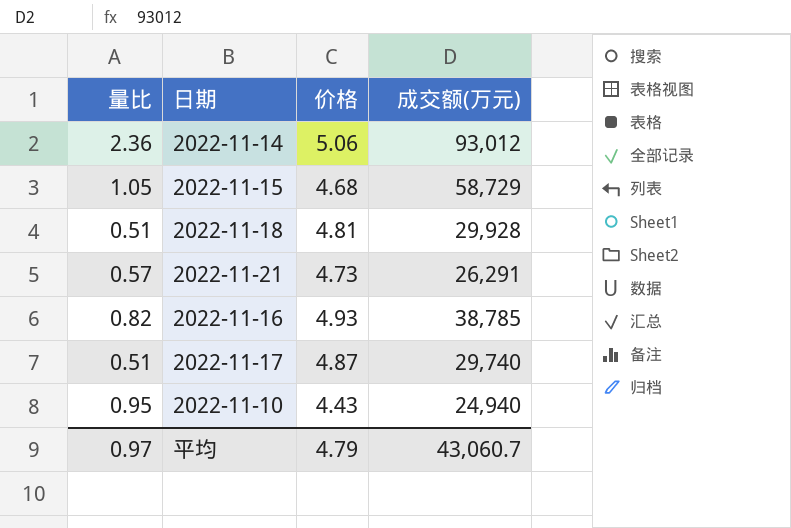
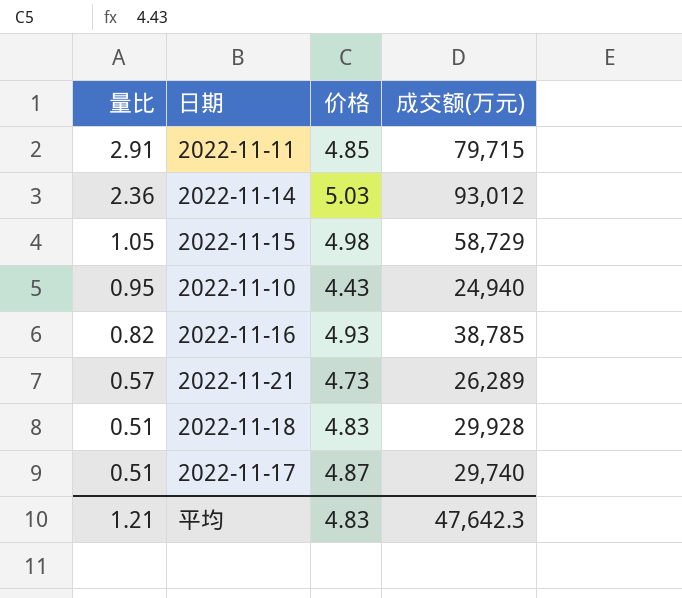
row order: none -> 量比 descending
row 2022-11-11: none -> 2.91 | 4.85 | 79,715
2022-11-14 | 价格: 5.06 -> 5.03
2022-11-15 | 价格: 4.68 -> 4.98
2022-11-21 | 成交额(万元): 26,291 -> 26,289
2022-11-18 | 价格: 4.81 -> 4.83
平均 | 量比: 0.97 -> 1.21
平均 | 价格: 4.79 -> 4.83
平均 | 成交额(万元): 43,060.7 -> 47,642.3

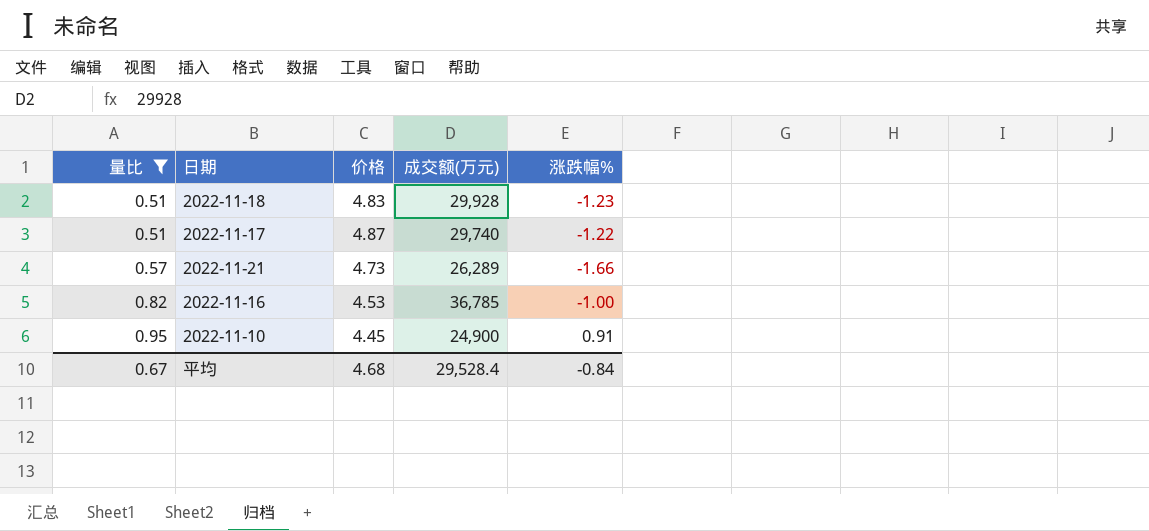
filter: none -> 量比 <= 0.95
row order: 量比 descending -> 量比 ascending
column 涨跌幅% | position: none -> 5
2022-11-16 | 价格: 4.93 -> 4.53
2022-11-16 | 成交额(万元): 38,785 -> 36,785
2022-11-10 | 价格: 4.43 -> 4.45
2022-11-10 | 成交额(万元): 24,940 -> 24,900
平均 | 量比: 1.21 -> 0.67
平均 | 价格: 4.83 -> 4.68
平均 | 成交额(万元): 47,642.3 -> 29,528.4

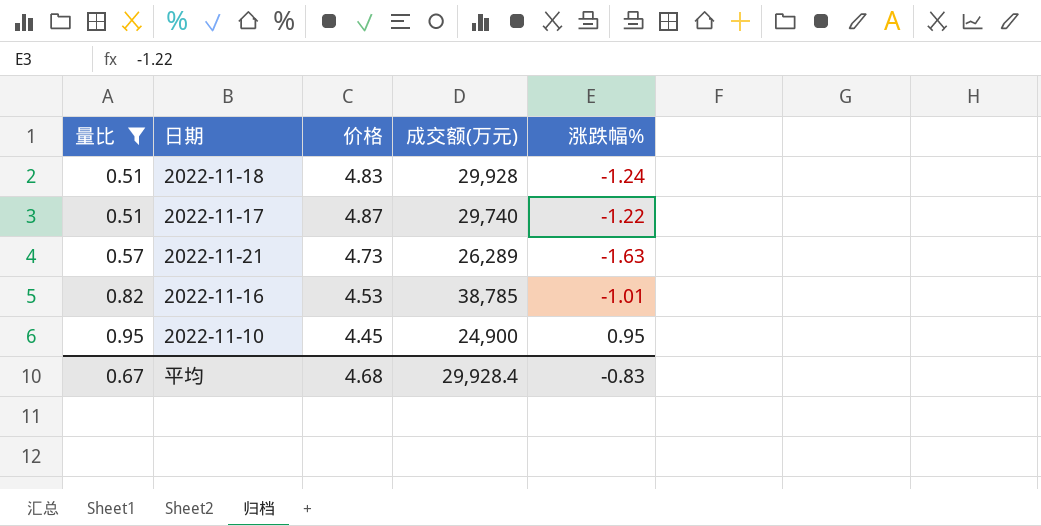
2022-11-18 | 涨跌幅%: -1.23 -> -1.24
2022-11-21 | 涨跌幅%: -1.66 -> -1.63
2022-11-16 | 成交额(万元): 36,785 -> 38,785
2022-11-16 | 涨跌幅%: -1.00 -> -1.01
2022-11-10 | 涨跌幅%: 0.91 -> 0.95
平均 | 成交额(万元): 29,528.4 -> 29,928.4
平均 | 涨跌幅%: -0.84 -> -0.83

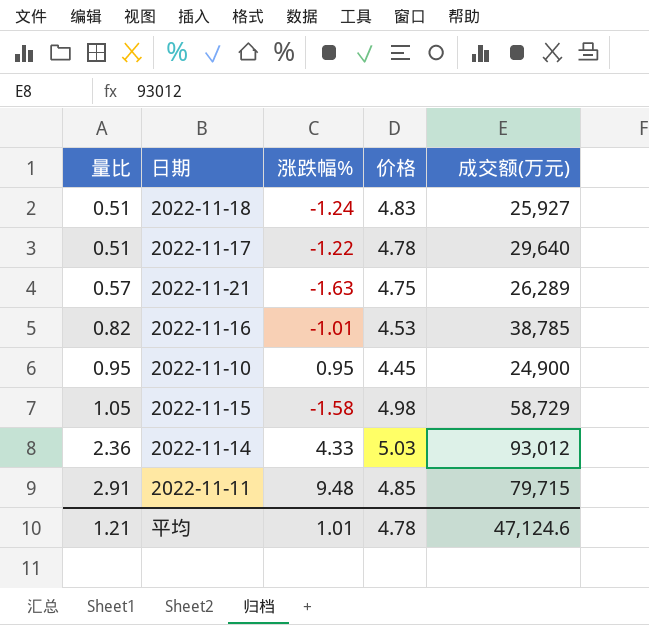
filter: 量比 <= 0.95 -> none
column 涨跌幅% | position: 5 -> 3
2022-11-18 | 成交额(万元): 29,928 -> 25,927
2022-11-17 | 价格: 4.87 -> 4.78
2022-11-17 | 成交额(万元): 29,740 -> 29,640
2022-11-21 | 价格: 4.73 -> 4.75
平均 | 量比: 0.67 -> 1.21
平均 | 涨跌幅%: -0.83 -> 1.01
平均 | 价格: 4.68 -> 4.78
平均 | 成交额(万元): 29,928.4 -> 47,124.6

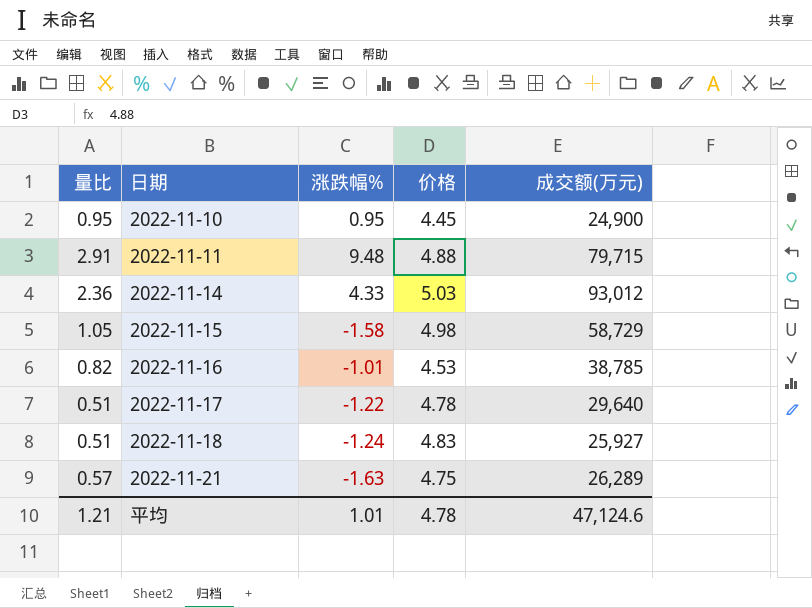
row order: 量比 ascending -> 日期 ascending
2022-11-11 | 价格: 4.85 -> 4.88

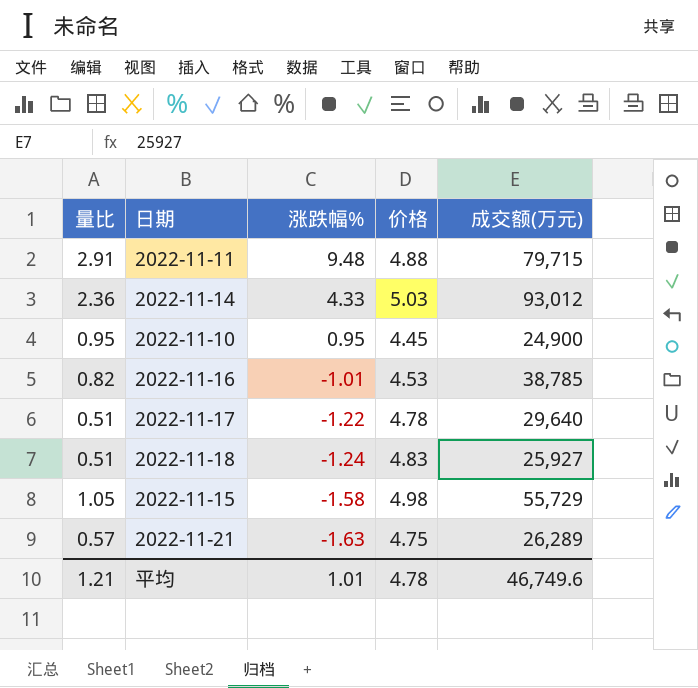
row order: 日期 ascending -> 涨跌幅% descending
2022-11-15 | 成交额(万元): 58,729 -> 55,729
平均 | 成交额(万元): 47,124.6 -> 46,749.6

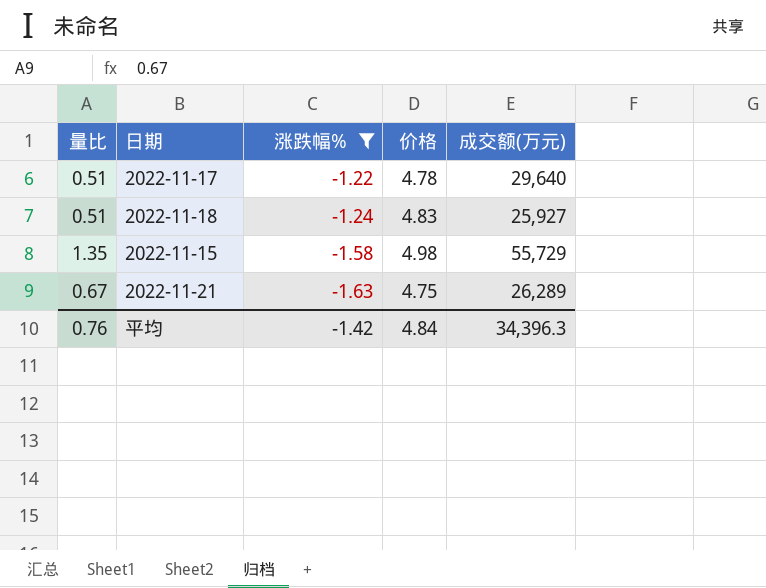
filter: none -> 涨跌幅% <= -1.22
2022-11-15 | 量比: 1.05 -> 1.35
2022-11-21 | 量比: 0.57 -> 0.67
平均 | 量比: 1.21 -> 0.76
平均 | 涨跌幅%: 1.01 -> -1.42
平均 | 价格: 4.78 -> 4.84
平均 | 成交额(万元): 46,749.6 -> 34,396.3

